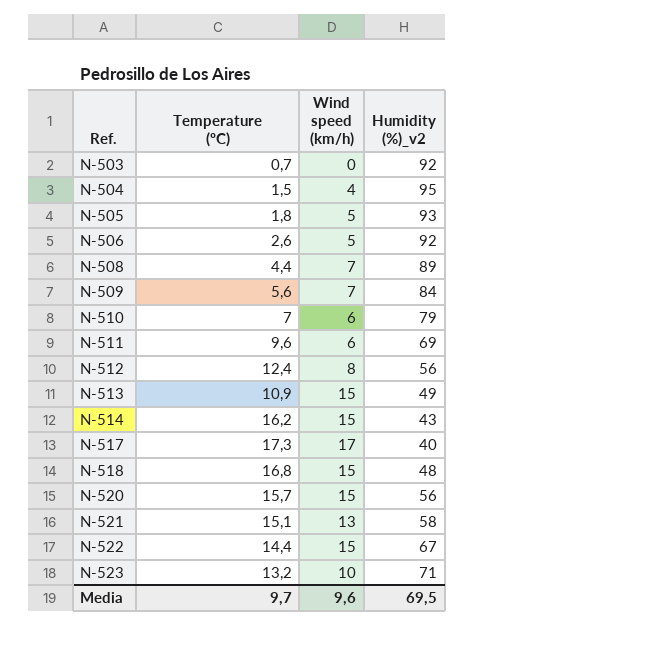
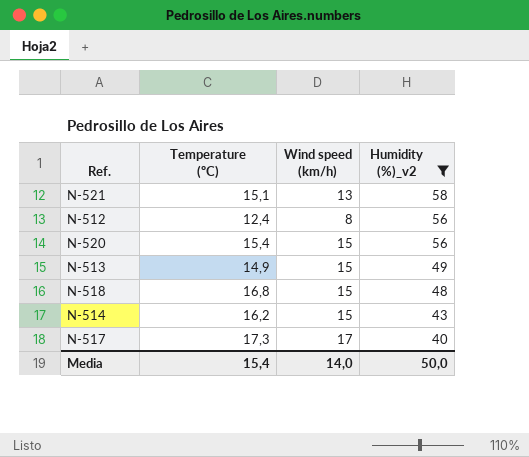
filter: none -> Humidity (%)_v2 <= 58
row order: Ref. ascending -> Humidity (%)_v2 descending
N-520 | Temperature (ºC): 15,7 -> 15,4
N-513 | Temperature (ºC): 10,9 -> 14,9
Media | Temperature (ºC): 9,7 -> 15,4
Media | Wind speed (km/h): 9,6 -> 14,0
Media | Humidity (%)_v2: 69,5 -> 50,0

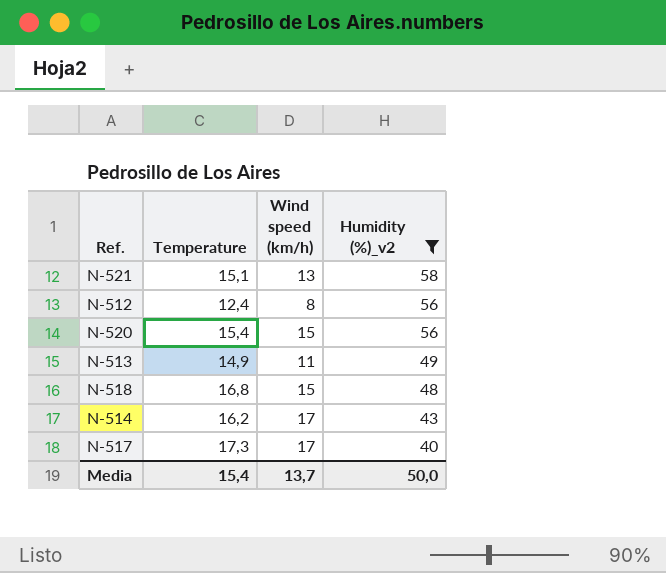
column name: Temperature (ºC) -> Temperature
N-513 | Wind speed (km/h): 15 -> 11
N-514 | Wind speed (km/h): 15 -> 17
Media | Wind speed (km/h): 14,0 -> 13,7

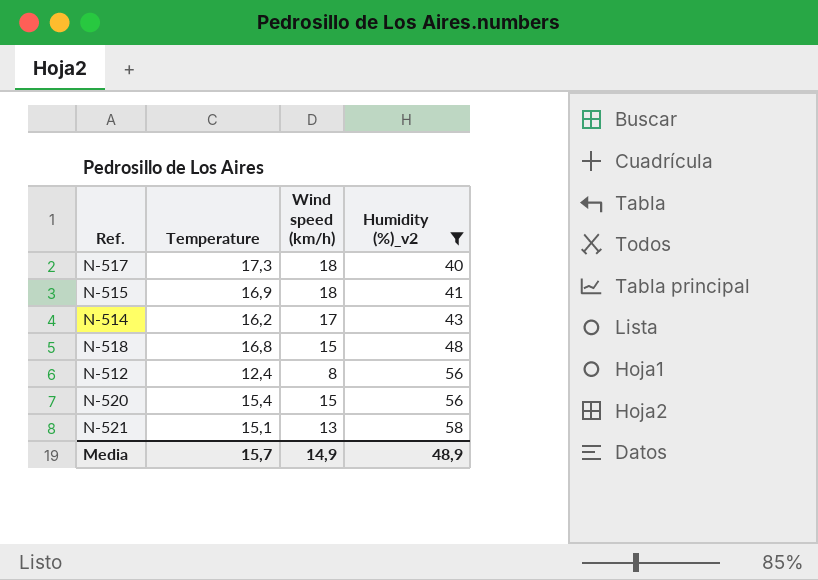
row order: Humidity (%)_v2 descending -> Humidity (%)_v2 ascending
row N-513: 14,9 | 11 | 49 -> none
N-517 | Wind speed (km/h): 17 -> 18
row N-515: none -> 16,9 | 18 | 41
Media | Temperature: 15,4 -> 15,7
Media | Wind speed (km/h): 13,7 -> 14,9
Media | Humidity (%)_v2: 50,0 -> 48,9

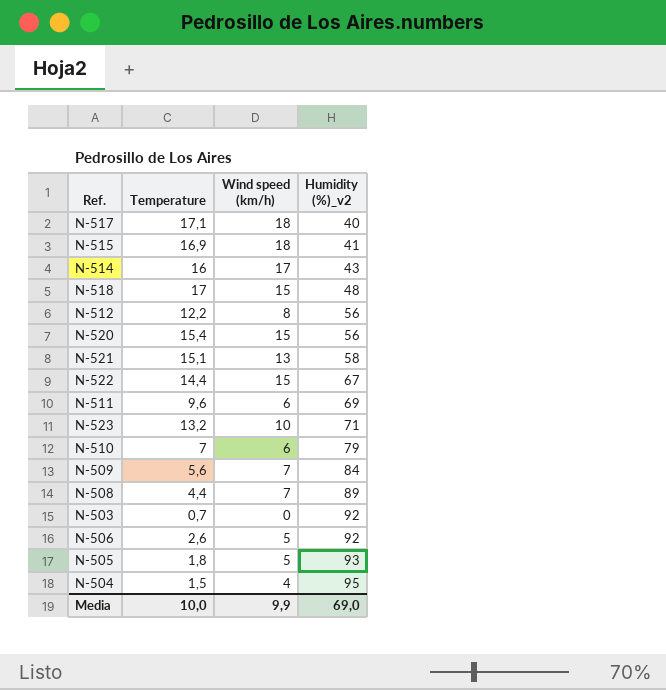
filter: Humidity (%)_v2 <= 58 -> none
N-517 | Temperature: 17,3 -> 17,1
N-514 | Temperature: 16,2 -> 16
N-518 | Temperature: 16,8 -> 17
N-512 | Temperature: 12,4 -> 12,2
Media | Temperature: 15,7 -> 10,0
Media | Wind speed (km/h): 14,9 -> 9,9
Media | Humidity (%)_v2: 48,9 -> 69,0

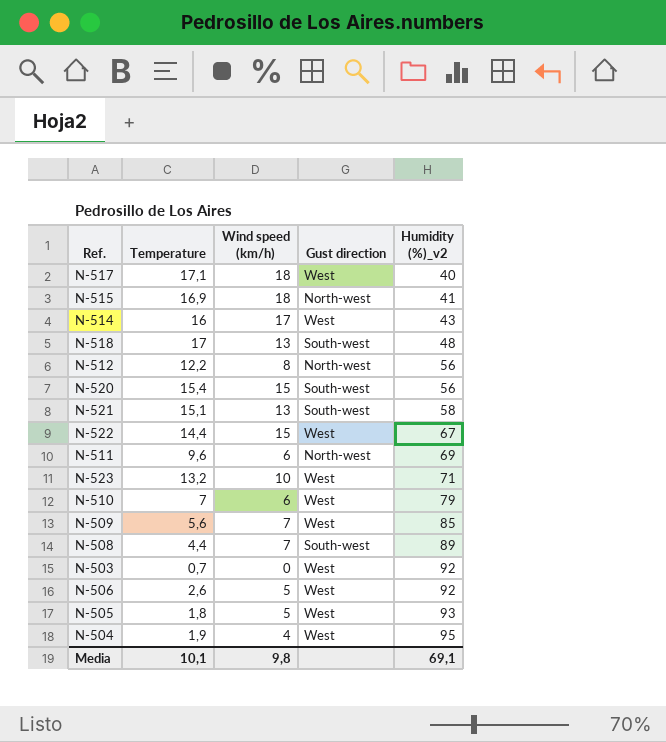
column Gust direction | position: none -> 4
N-518 | Wind speed (km/h): 15 -> 13
N-509 | Humidity (%)_v2: 84 -> 85
N-504 | Temperature: 1,5 -> 1,9
Media | Temperature: 10,0 -> 10,1
Media | Wind speed (km/h): 9,9 -> 9,8
Media | Humidity (%)_v2: 69,0 -> 69,1

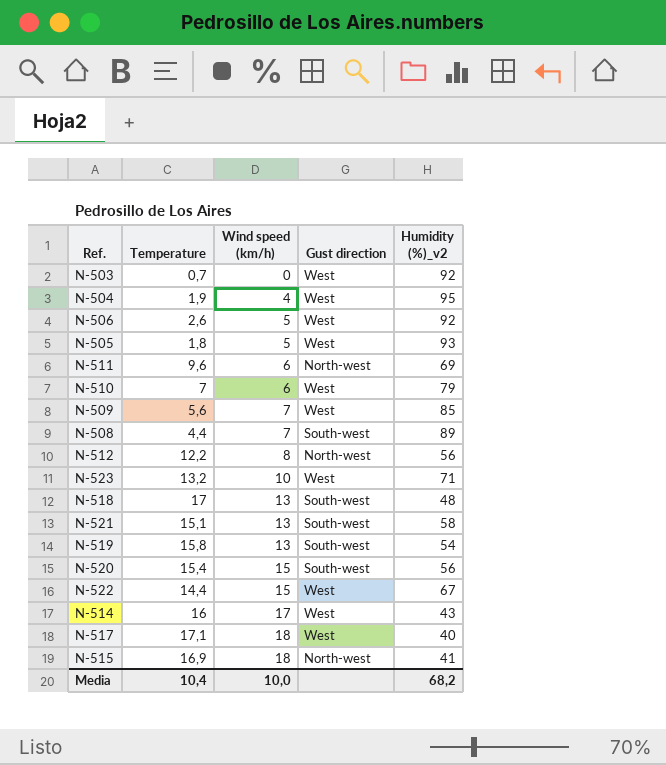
row order: Humidity (%)_v2 ascending -> Wind speed (km/h) ascending
row N-519: none -> 15,8 | 13 | South-west | 54
Media | Temperature: 10,1 -> 10,4
Media | Wind speed (km/h): 9,8 -> 10,0
Media | Humidity (%)_v2: 69,1 -> 68,2

